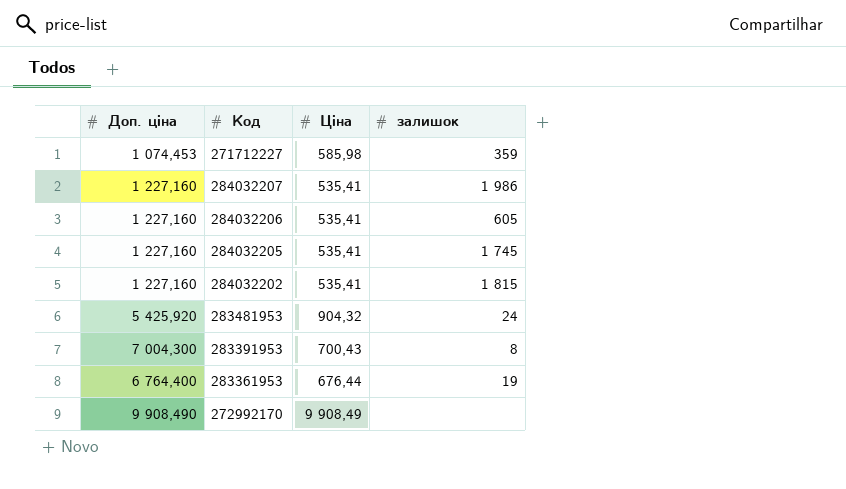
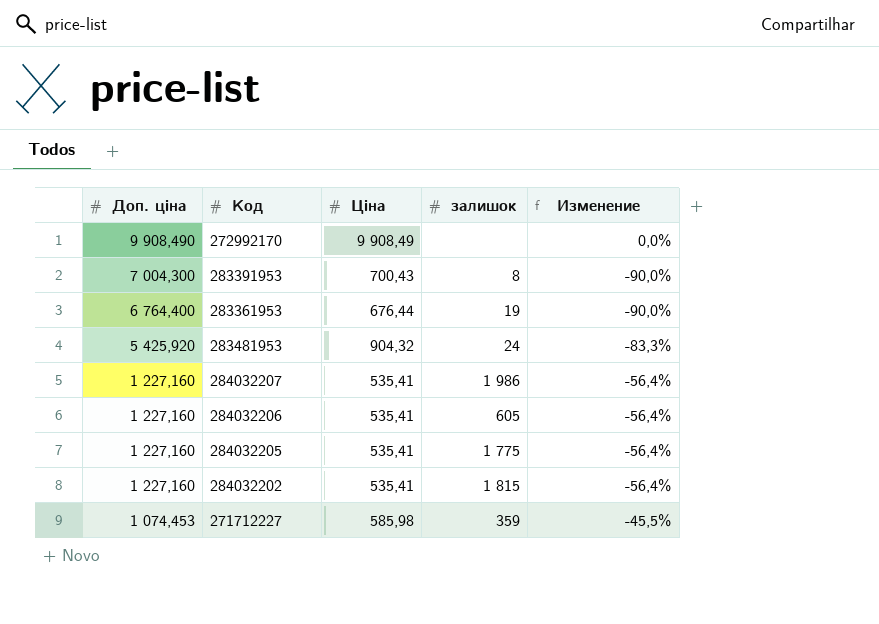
row order: none -> Доп. ціна descending
column Изменение | formula: none -> ([Ціна] - [Доп. ціна]) / [Доп. ціна]
284032205 | залишок: 1 745 -> 1 775

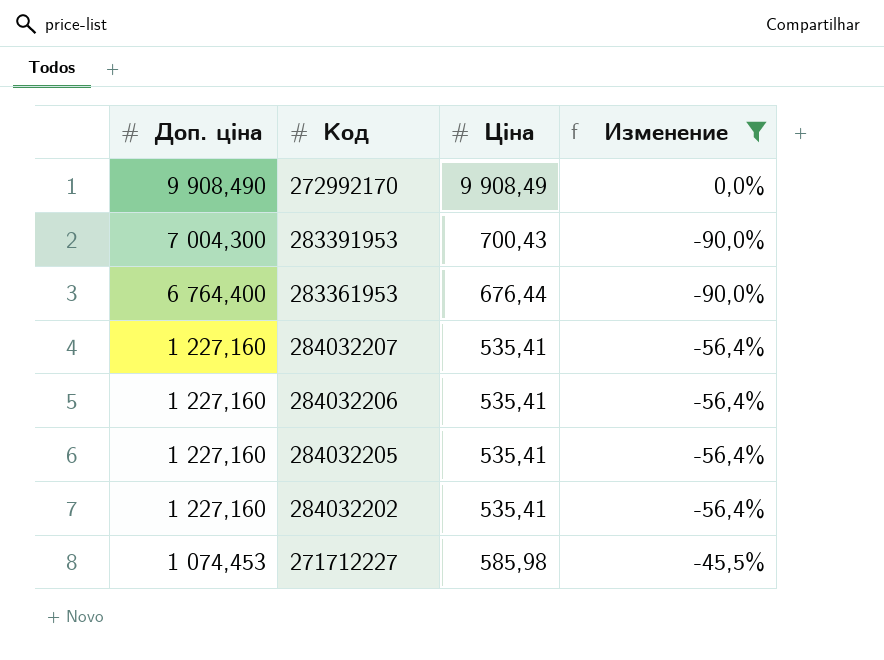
filter: none -> Изменение != -83,3%
column залишок | position: 4 -> none

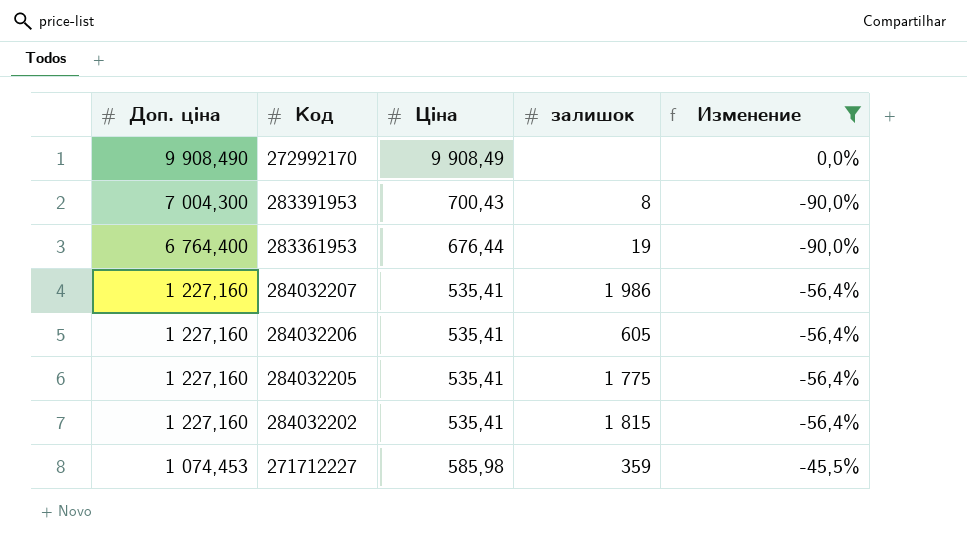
column залишок | position: none -> 4

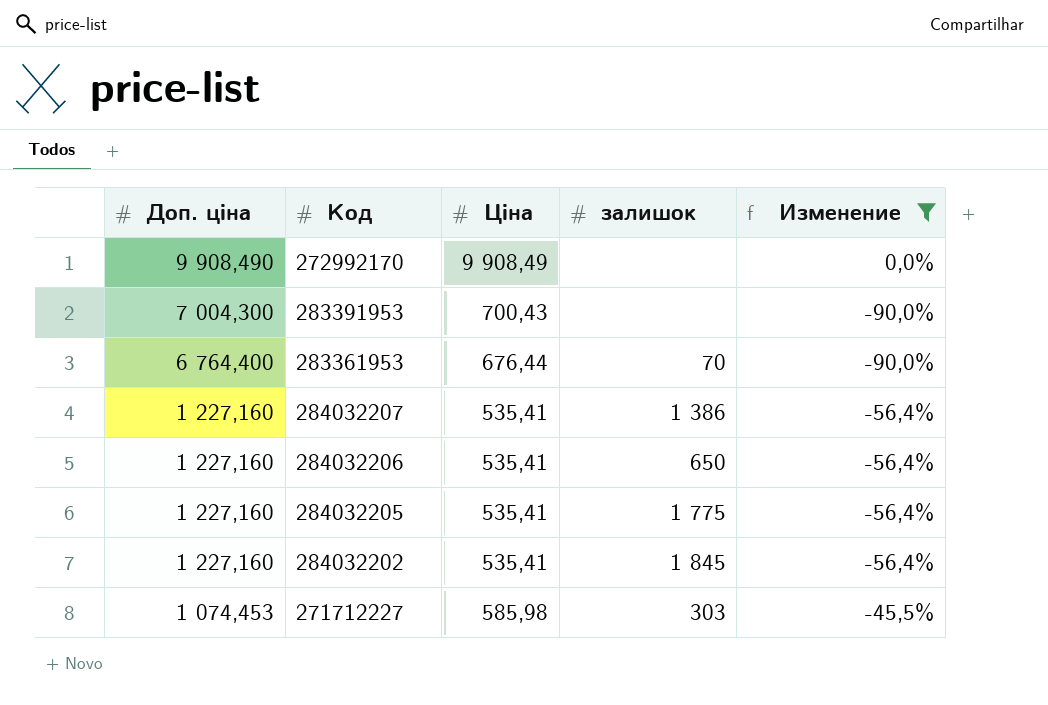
283391953 | залишок: 8 -> none
283361953 | залишок: 19 -> 70
284032207 | залишок: 1 986 -> 1 386
284032206 | залишок: 605 -> 650
284032202 | залишок: 1 815 -> 1 845
271712227 | залишок: 359 -> 303

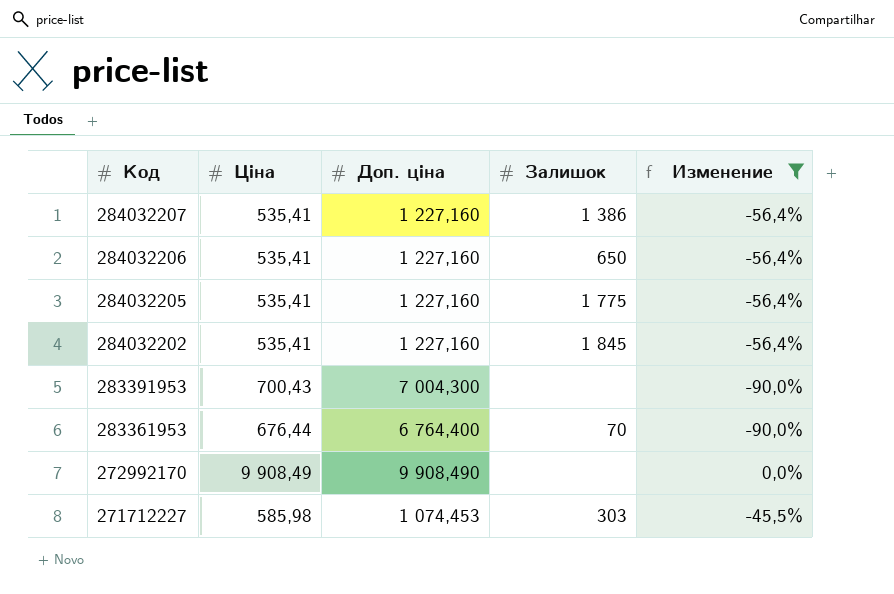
row order: Доп. ціна descending -> Код descending
column Доп. ціна | position: 1 -> 3
column name: залишок -> Залишок

